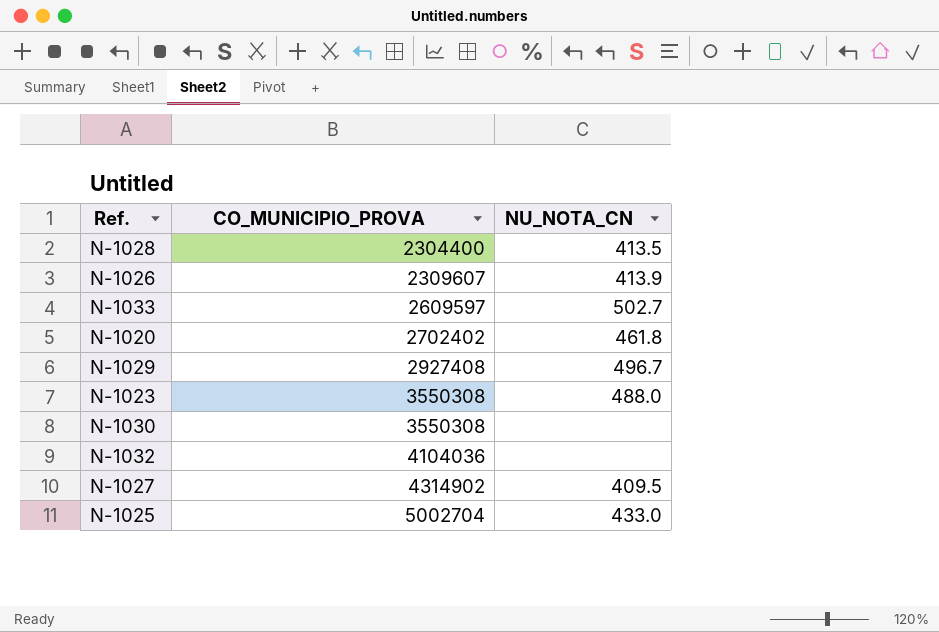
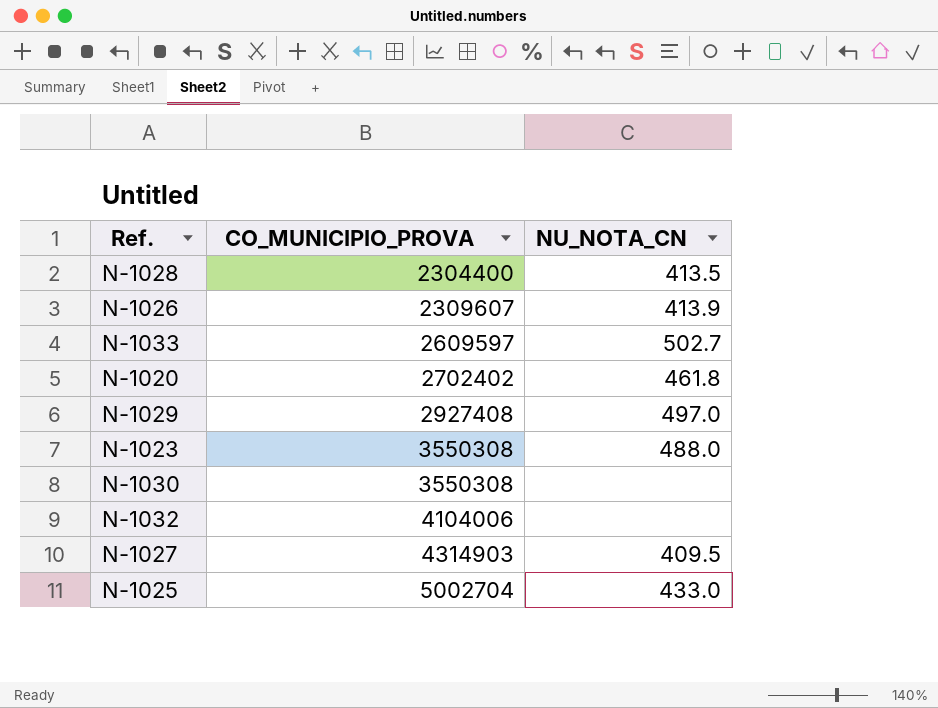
N-1029 | NU_NOTA_CN: 496.7 -> 497.0
N-1032 | CO_MUNICIPIO_PROVA: 4104036 -> 4104006
N-1027 | CO_MUNICIPIO_PROVA: 4314902 -> 4314903

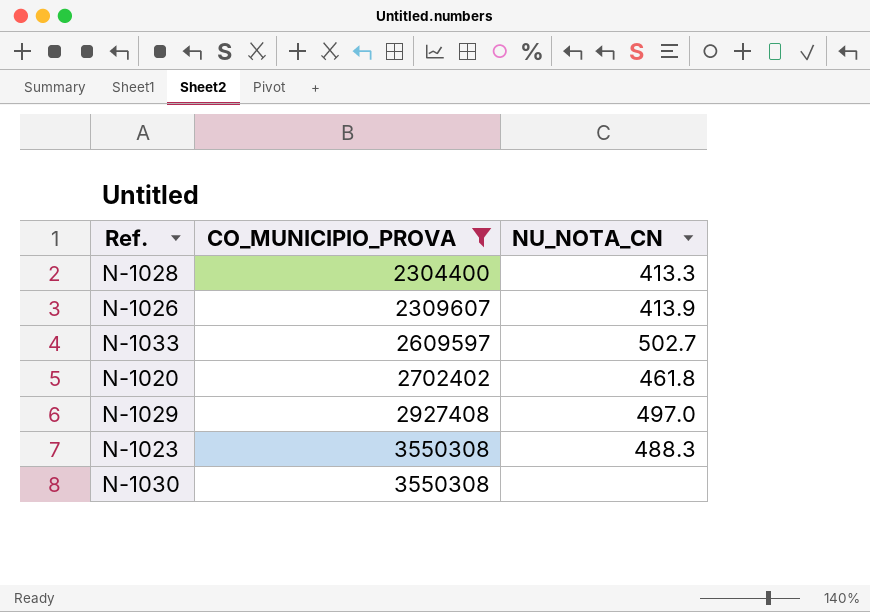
filter: none -> CO_MUNICIPIO_PROVA <= 3550308
N-1028 | NU_NOTA_CN: 413.5 -> 413.3
N-1023 | NU_NOTA_CN: 488.0 -> 488.3

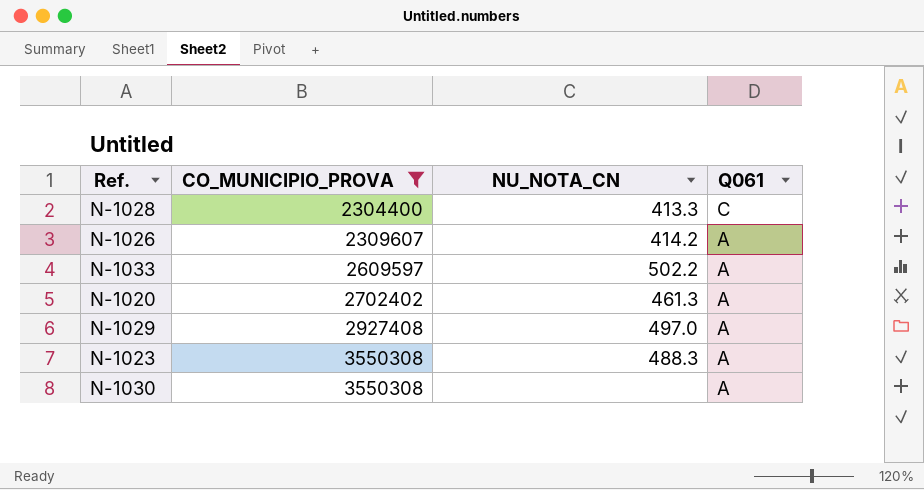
column Q061 | position: none -> 4
N-1026 | NU_NOTA_CN: 413.9 -> 414.2
N-1033 | NU_NOTA_CN: 502.7 -> 502.2
N-1020 | NU_NOTA_CN: 461.8 -> 461.3

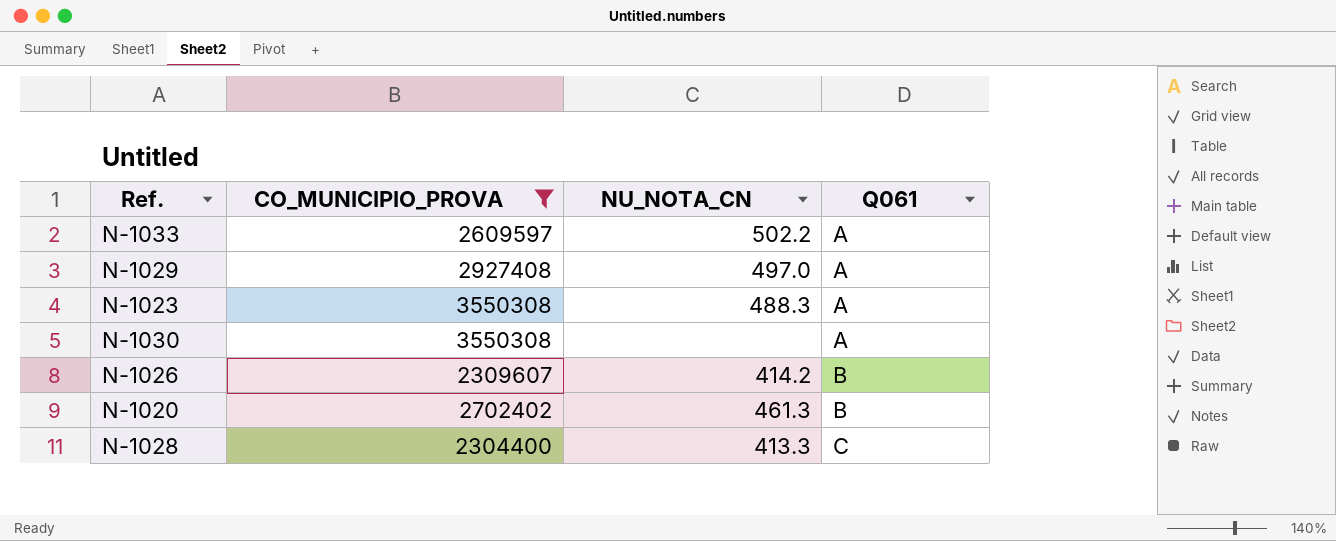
row order: CO_MUNICIPIO_PROVA ascending -> Q061 ascending
N-1026 | Q061: A -> B
N-1020 | Q061: A -> B

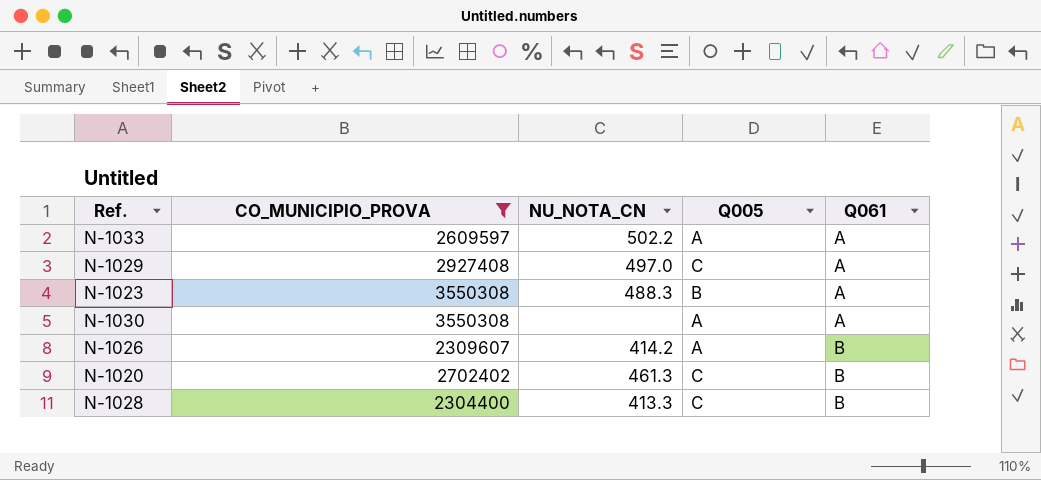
column Q005 | position: none -> 4
N-1028 | Q061: C -> B

